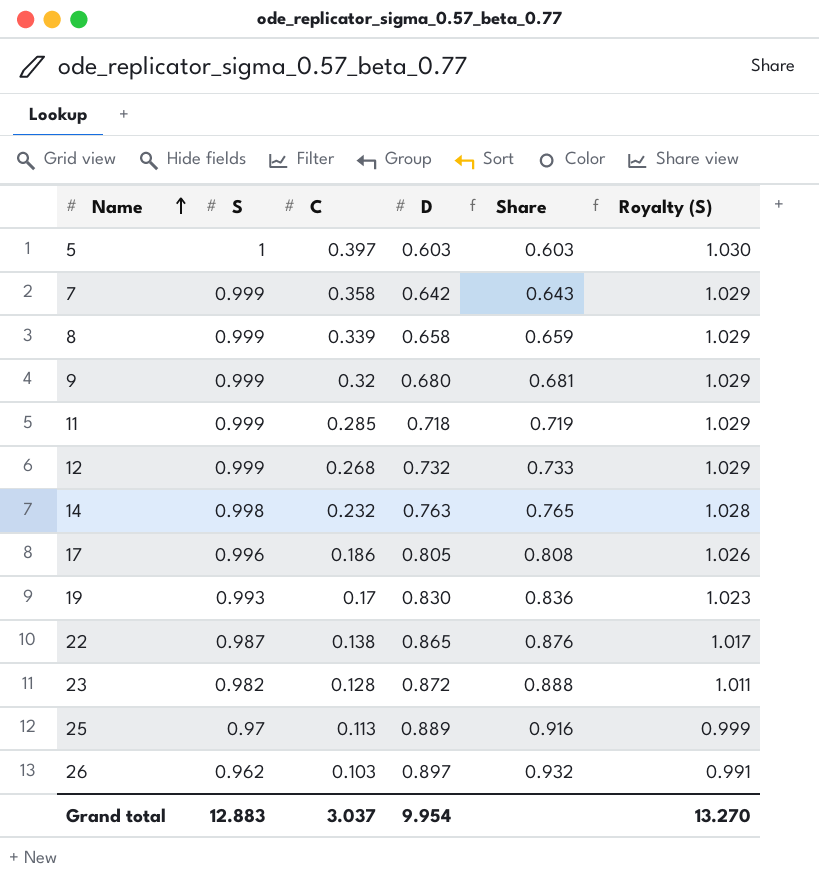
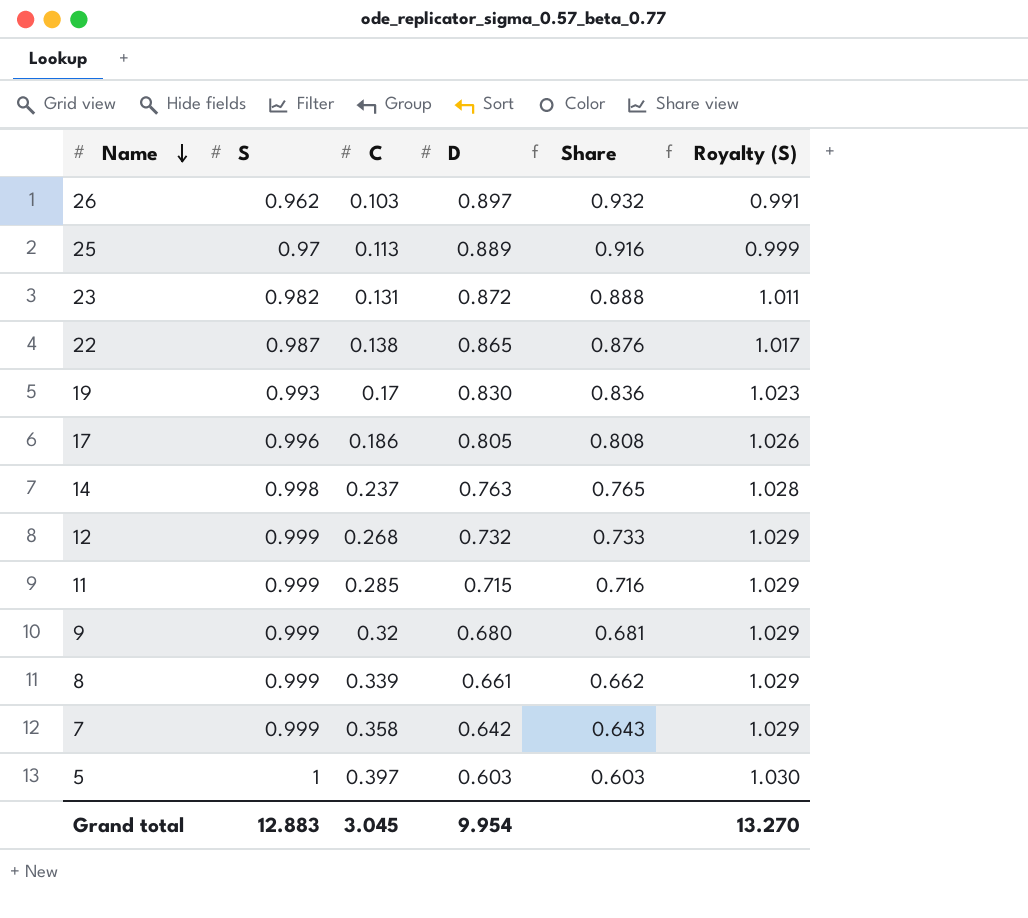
row order: Name ascending -> Name descending
23 | C: 0.128 -> 0.131
14 | C: 0.232 -> 0.237
11 | D: 0.718 -> 0.715
11 | Share: 0.719 -> 0.716
8 | D: 0.658 -> 0.661
8 | Share: 0.659 -> 0.662
Grand total | C: 3.037 -> 3.045

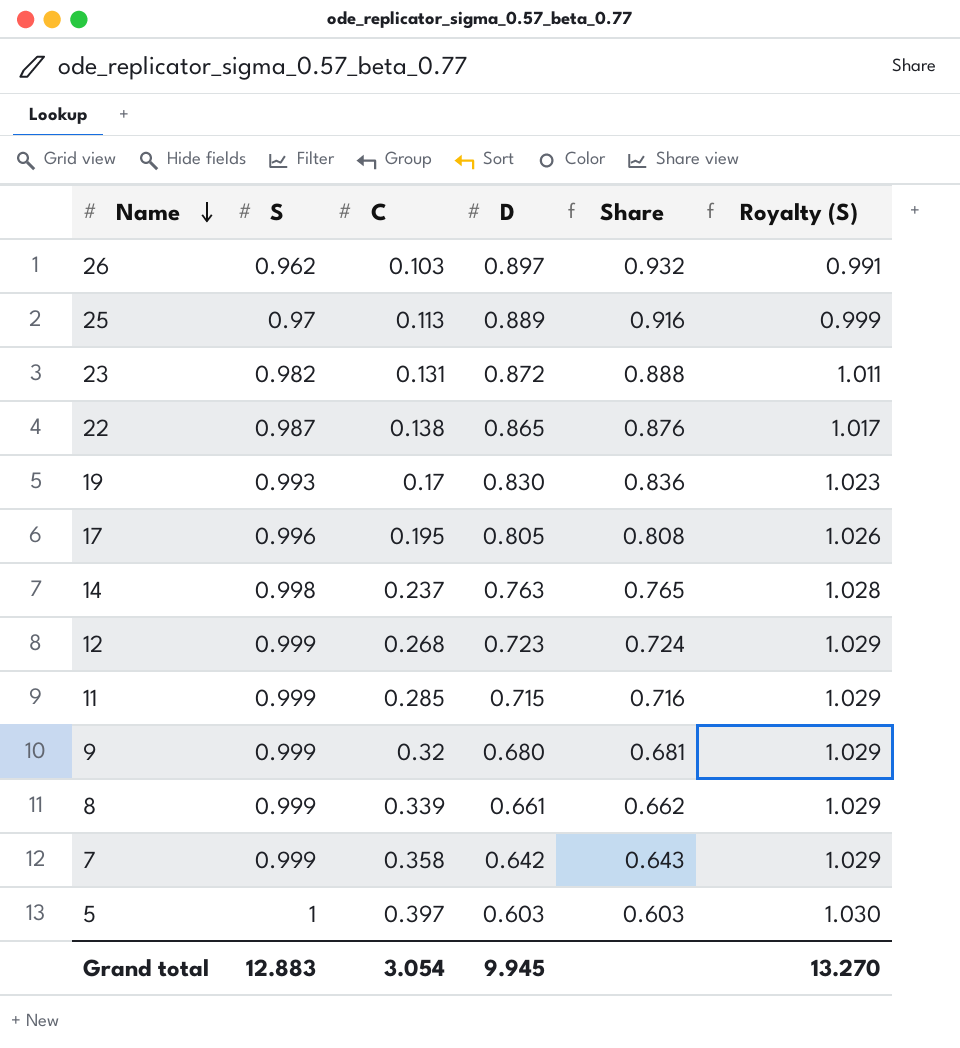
17 | C: 0.186 -> 0.195
12 | D: 0.732 -> 0.723
12 | Share: 0.733 -> 0.724
Grand total | C: 3.045 -> 3.054
Grand total | D: 9.954 -> 9.945

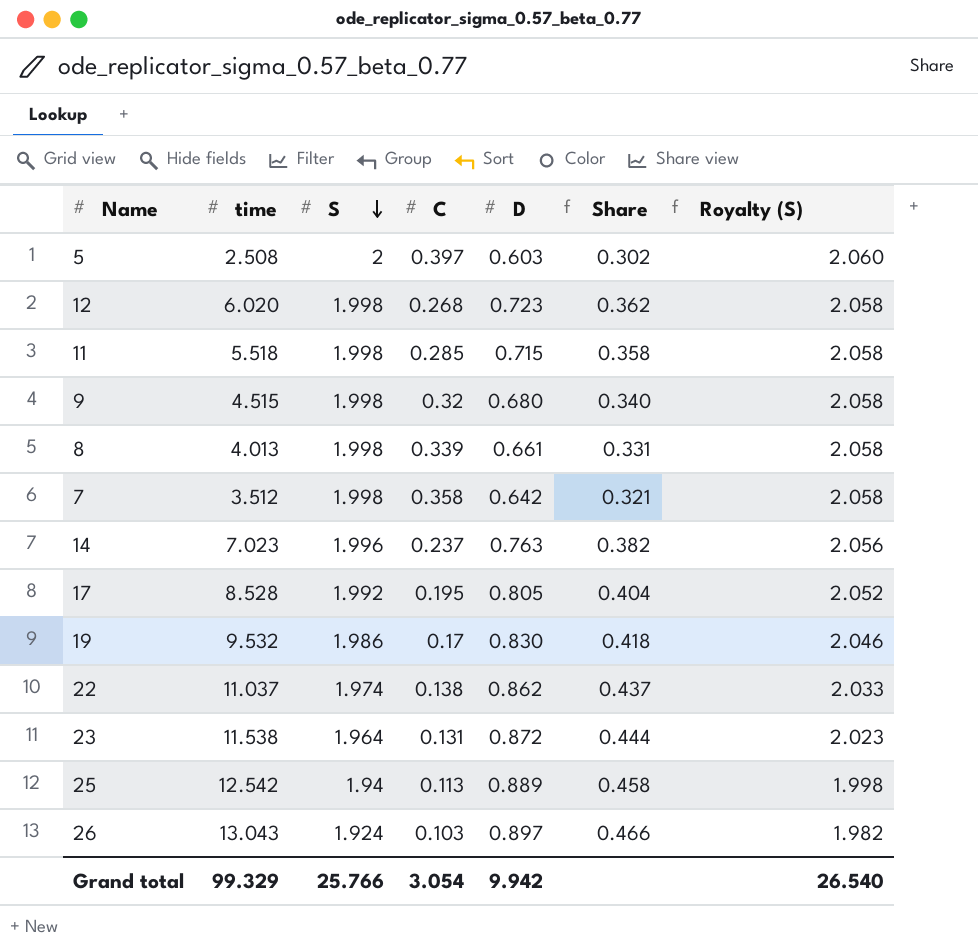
row order: Name descending -> S descending
column time | position: none -> 2
5 | S: 1 -> 2
5 | Share: 0.603 -> 0.302
5 | Royalty (S): 1.030 -> 2.060
12 | S: 0.999 -> 1.998
12 | Share: 0.724 -> 0.362
12 | Royalty (S): 1.029 -> 2.058
11 | S: 0.999 -> 1.998
11 | Share: 0.716 -> 0.358
11 | Royalty (S): 1.029 -> 2.058
9 | S: 0.999 -> 1.998
9 | Share: 0.681 -> 0.340
9 | Royalty (S): 1.029 -> 2.058
8 | S: 0.999 -> 1.998
8 | Share: 0.662 -> 0.331
8 | Royalty (S): 1.029 -> 2.058
7 | S: 0.999 -> 1.998
7 | Share: 0.643 -> 0.321
7 | Royalty (S): 1.029 -> 2.058
14 | S: 0.998 -> 1.996
14 | Share: 0.765 -> 0.382
14 | Royalty (S): 1.028 -> 2.056
17 | S: 0.996 -> 1.992
17 | Share: 0.808 -> 0.404
17 | Royalty (S): 1.026 -> 2.052
19 | S: 0.993 -> 1.986
19 | Share: 0.836 -> 0.418
19 | Royalty (S): 1.023 -> 2.046
22 | S: 0.987 -> 1.974
22 | D: 0.865 -> 0.862
22 | Share: 0.876 -> 0.437
22 | Royalty (S): 1.017 -> 2.033
23 | S: 0.982 -> 1.964
23 | Share: 0.888 -> 0.444
23 | Royalty (S): 1.011 -> 2.023
25 | S: 0.97 -> 1.94
25 | Share: 0.916 -> 0.458
25 | Royalty (S): 0.999 -> 1.998
26 | S: 0.962 -> 1.924
26 | Share: 0.932 -> 0.466
26 | Royalty (S): 0.991 -> 1.982
Grand total | S: 12.883 -> 25.766
Grand total | D: 9.945 -> 9.942
Grand total | Royalty (S): 13.270 -> 26.540

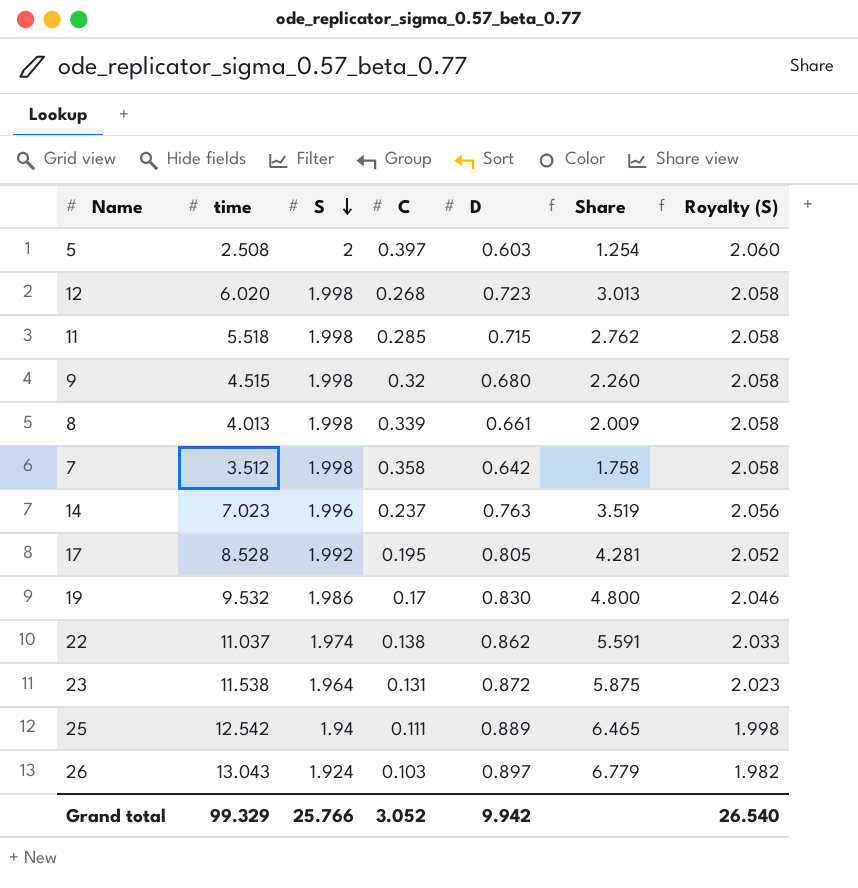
column Share | formula: [D] / [S] -> [time] / [S]
25 | C: 0.113 -> 0.111
Grand total | C: 3.054 -> 3.052

